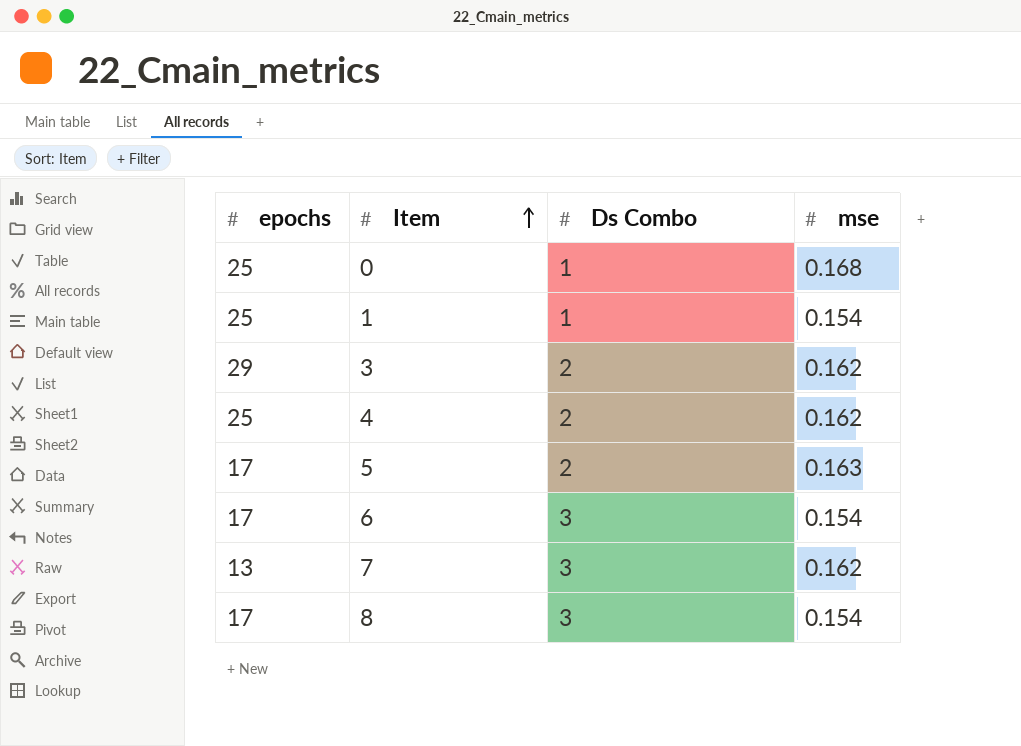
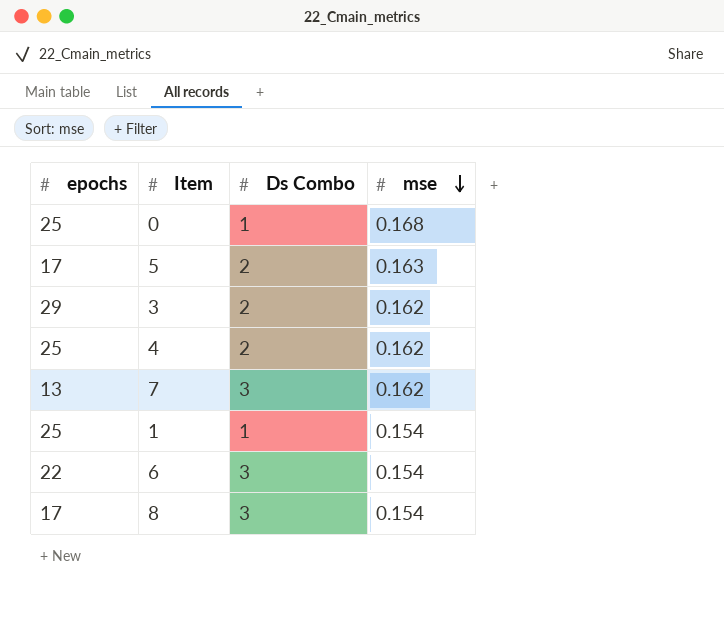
row order: Item ascending -> mse descending
6 | epochs: 17 -> 22

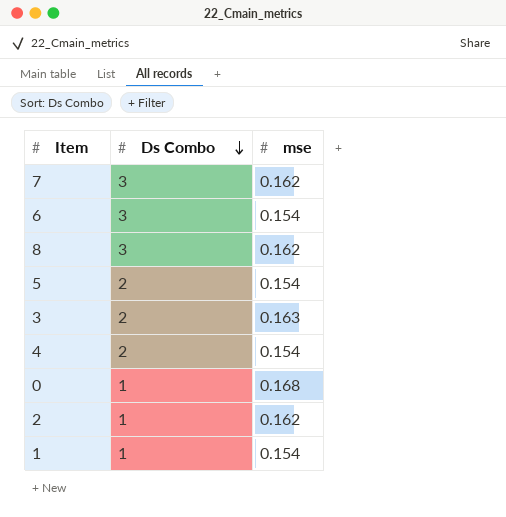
row order: mse descending -> Ds Combo descending
column epochs | position: 1 -> none
8 | mse: 0.154 -> 0.162
5 | mse: 0.163 -> 0.154
3 | mse: 0.162 -> 0.163
4 | mse: 0.162 -> 0.154
row 2: none -> 1 | 0.162

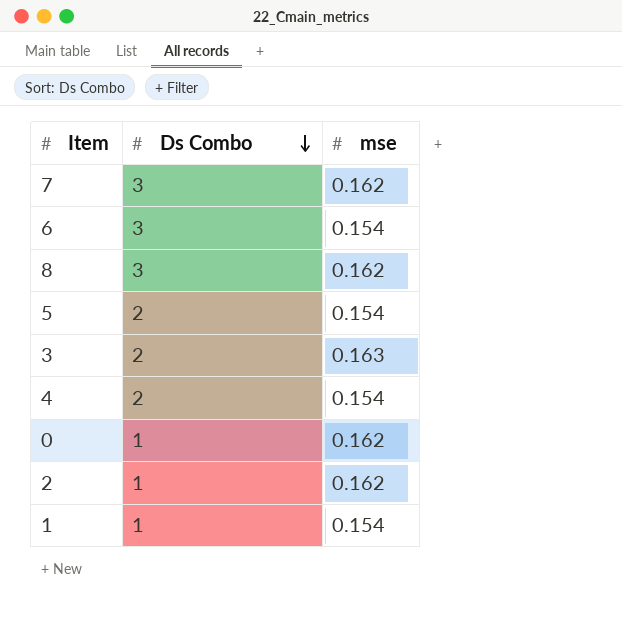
0 | mse: 0.168 -> 0.162

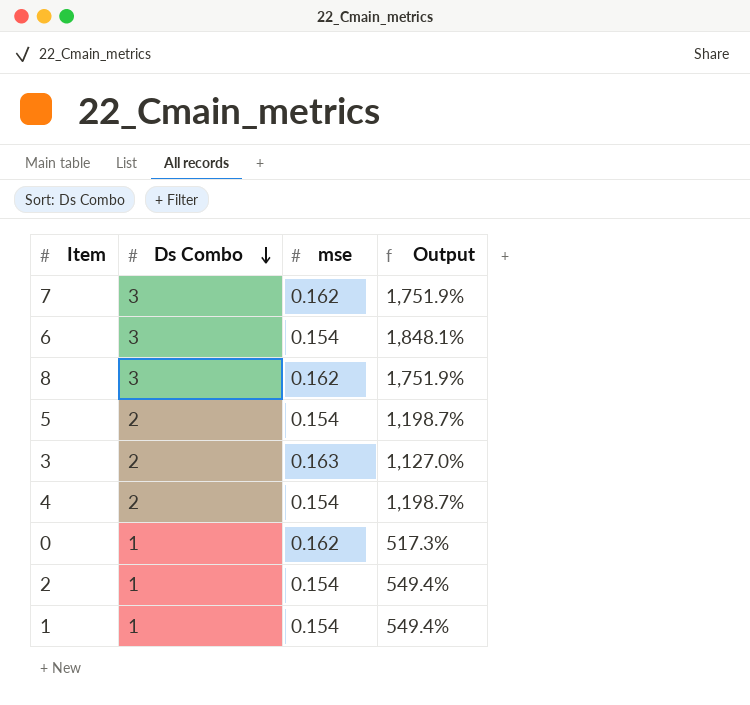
column Output | formula: none -> ([Ds Combo] - [mse]) / [mse]
2 | mse: 0.162 -> 0.154

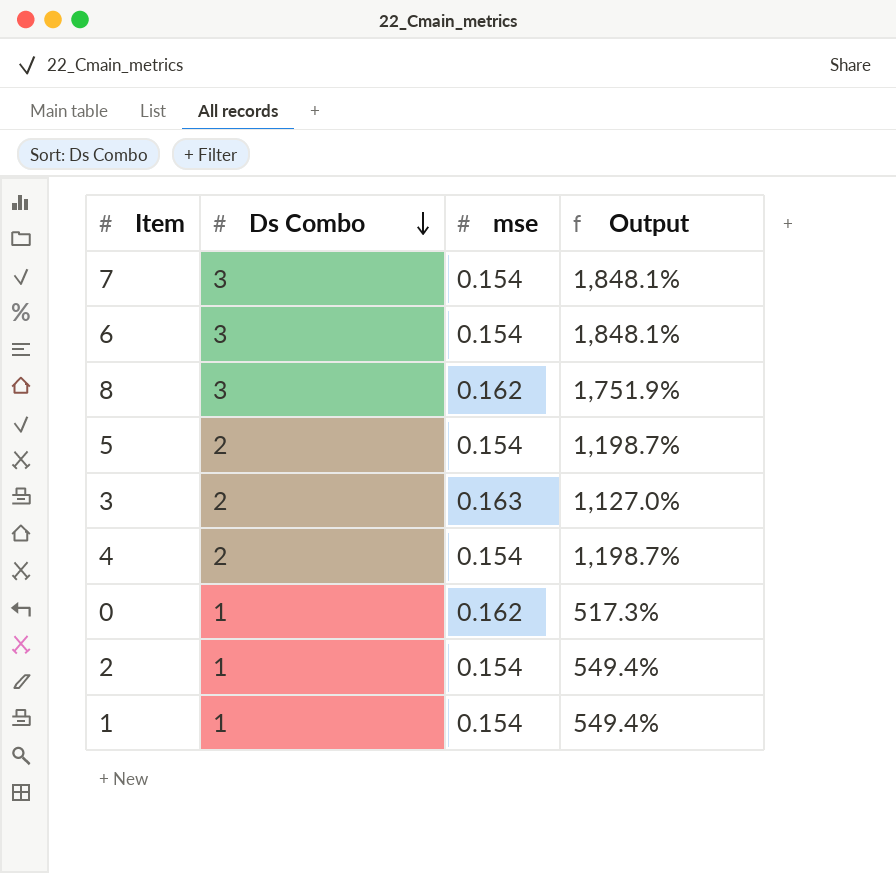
7 | mse: 0.162 -> 0.154
7 | Output: 1,751.9% -> 1,848.1%

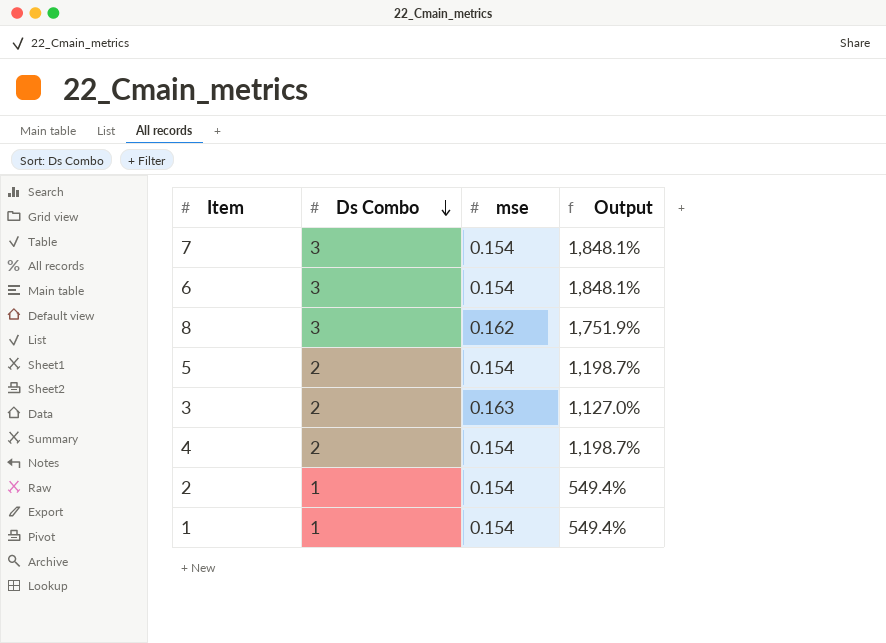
row 0: 1 | 0.162 | 517.3% -> none

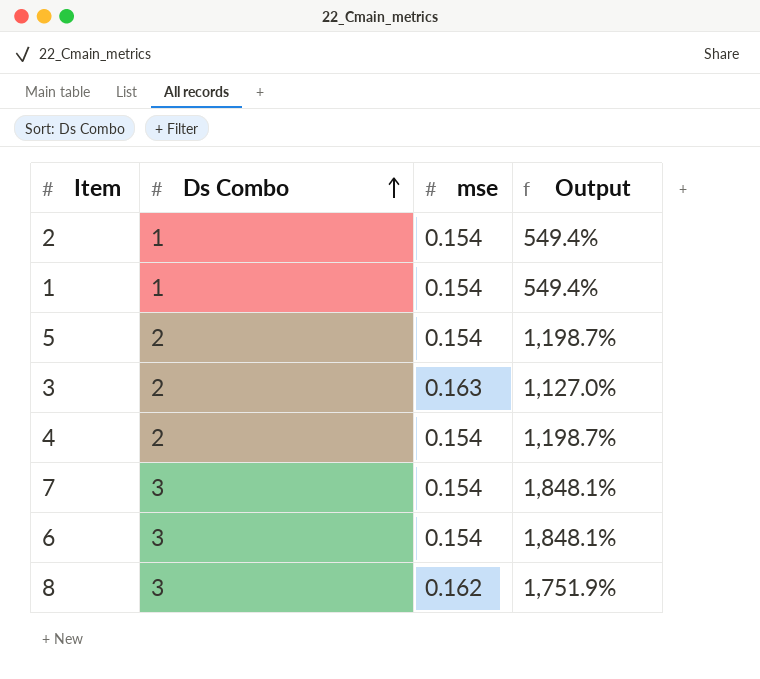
row order: Ds Combo descending -> Ds Combo ascending

